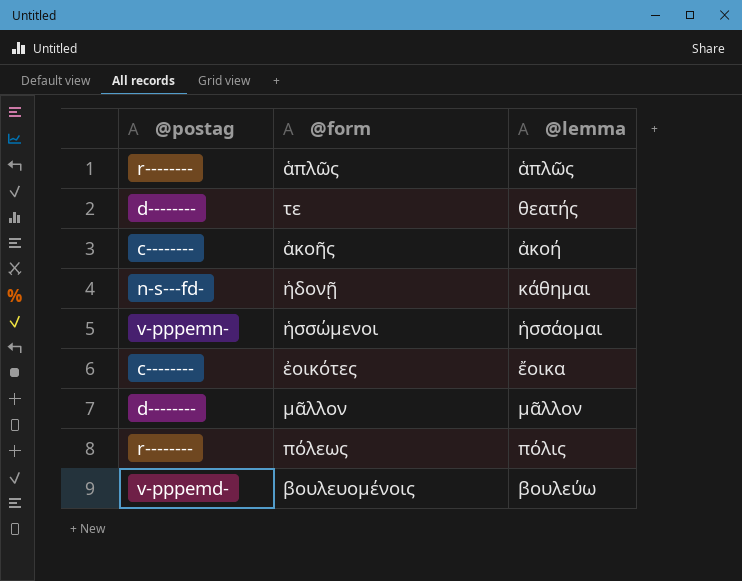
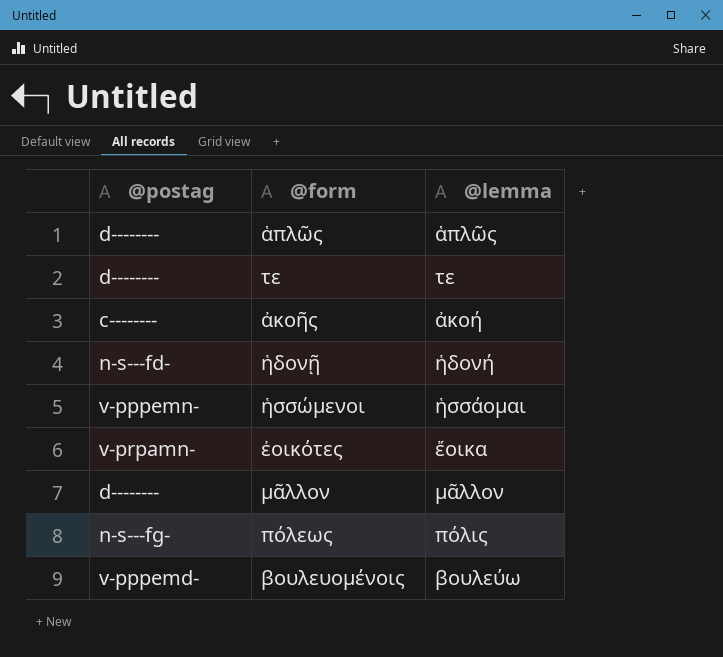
ἁπλῶς | @postag: r-------- -> d--------
τε | @lemma: θεατής -> τε
ἡδονῇ | @lemma: κάθημαι -> ἡδονή
ἐοικότες | @postag: c-------- -> v-prpamn-
πόλεως | @postag: r-------- -> n-s---fg-

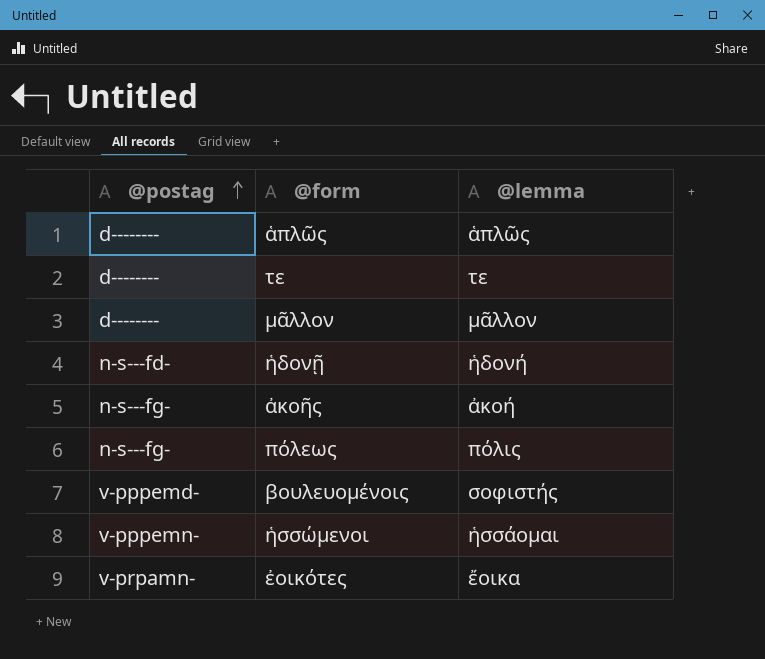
row order: none -> @postag ascending
ἀκοῆς | @postag: c-------- -> n-s---fg-
βουλευομένοις | @lemma: βουλεύω -> σοφιστής

